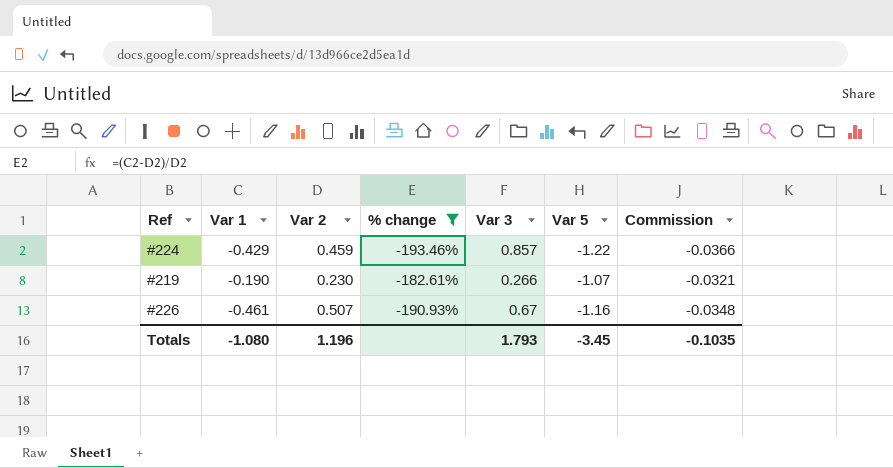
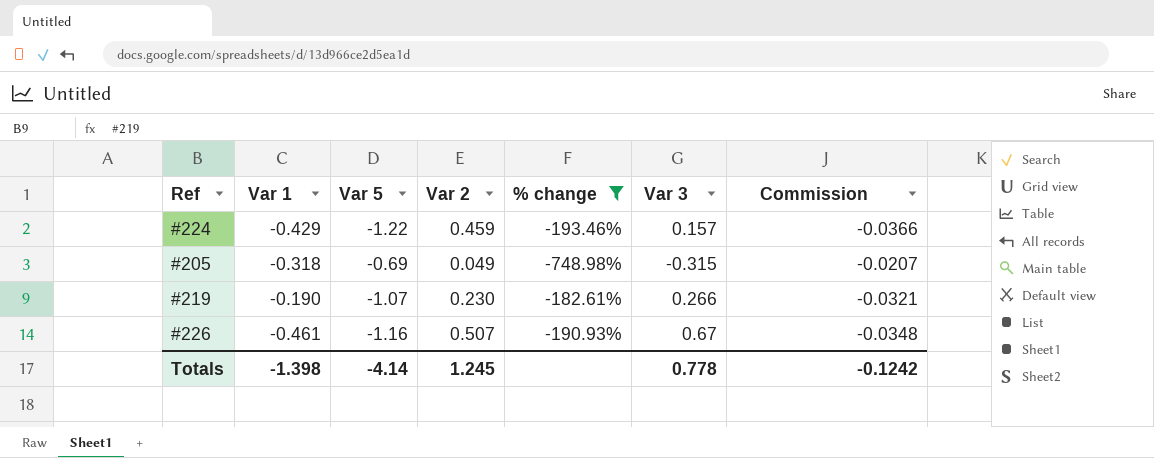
column Var 5 | position: 6 -> 3
#224 | Var 3: 0.857 -> 0.157
row #205: none -> -0.318 | -0.69 | 0.049 | -748.98% | -0.315 | -0.0207
Totals | Var 1: -1.080 -> -1.398
Totals | Var 5: -3.45 -> -4.14
Totals | Var 2: 1.196 -> 1.245
Totals | Var 3: 1.793 -> 0.778
Totals | Commission: -0.1035 -> -0.1242

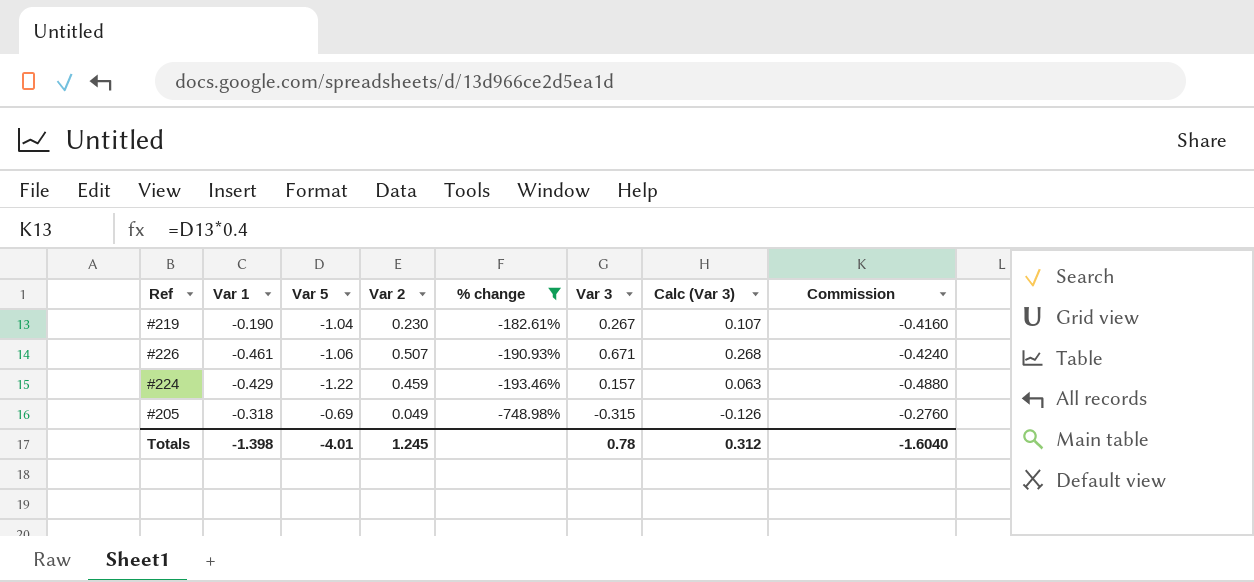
row order: none -> % change descending
column Calc (Var 3) | formula: none -> [Var 3] * 0.4
column Commission | formula: [Var 5] * 0.03 -> [Var 5] * 0.4
#219 | Var 5: -1.07 -> -1.04
#219 | Var 3: 0.266 -> 0.267
#226 | Var 5: -1.16 -> -1.06
#226 | Var 3: 0.67 -> 0.671
Totals | Var 5: -4.14 -> -4.01
Totals | Var 3: 0.778 -> 0.78
Totals | Commission: -0.1242 -> -1.6040

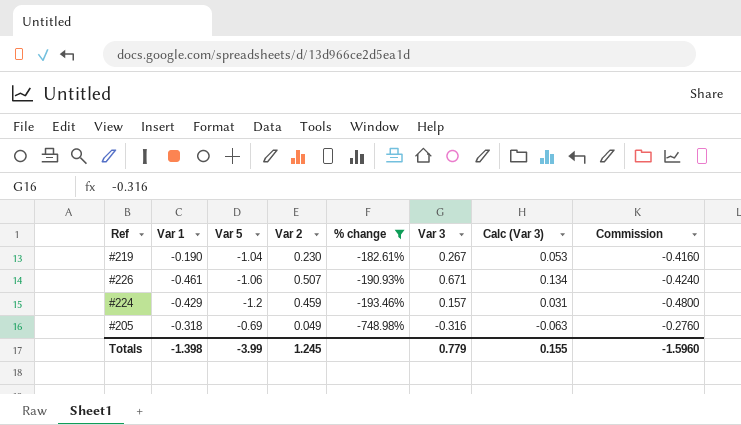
column Calc (Var 3) | formula: [Var 3] * 0.4 -> [Var 3] * 0.2
#224 | Var 5: -1.22 -> -1.2
#224 | Commission: -0.4880 -> -0.4800
#205 | Var 3: -0.315 -> -0.316
Totals | Var 5: -4.01 -> -3.99
Totals | Var 3: 0.78 -> 0.779
Totals | Calc (Var 3): 0.312 -> 0.155
Totals | Commission: -1.6040 -> -1.5960

